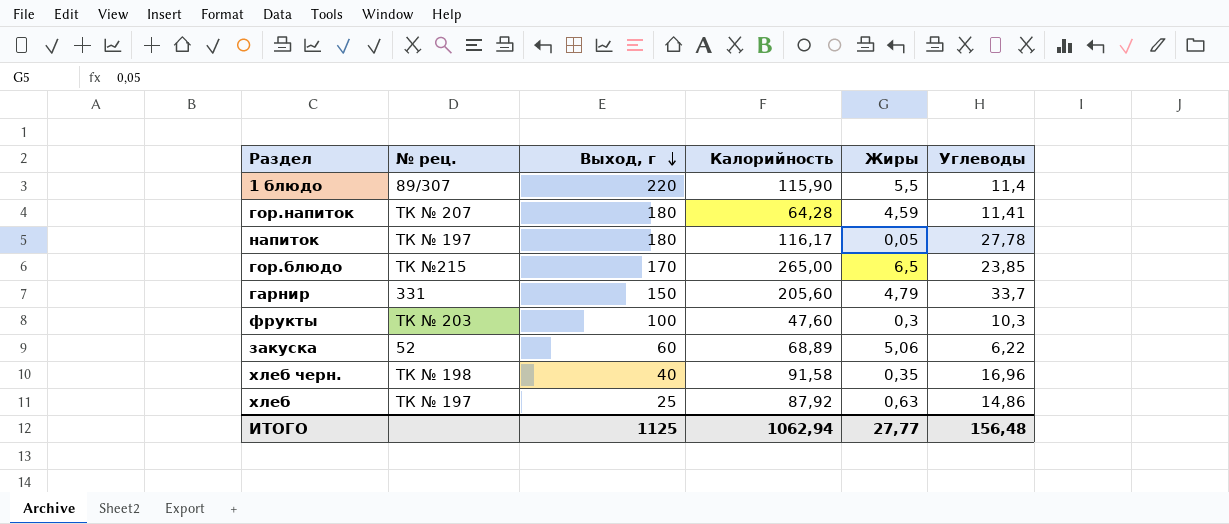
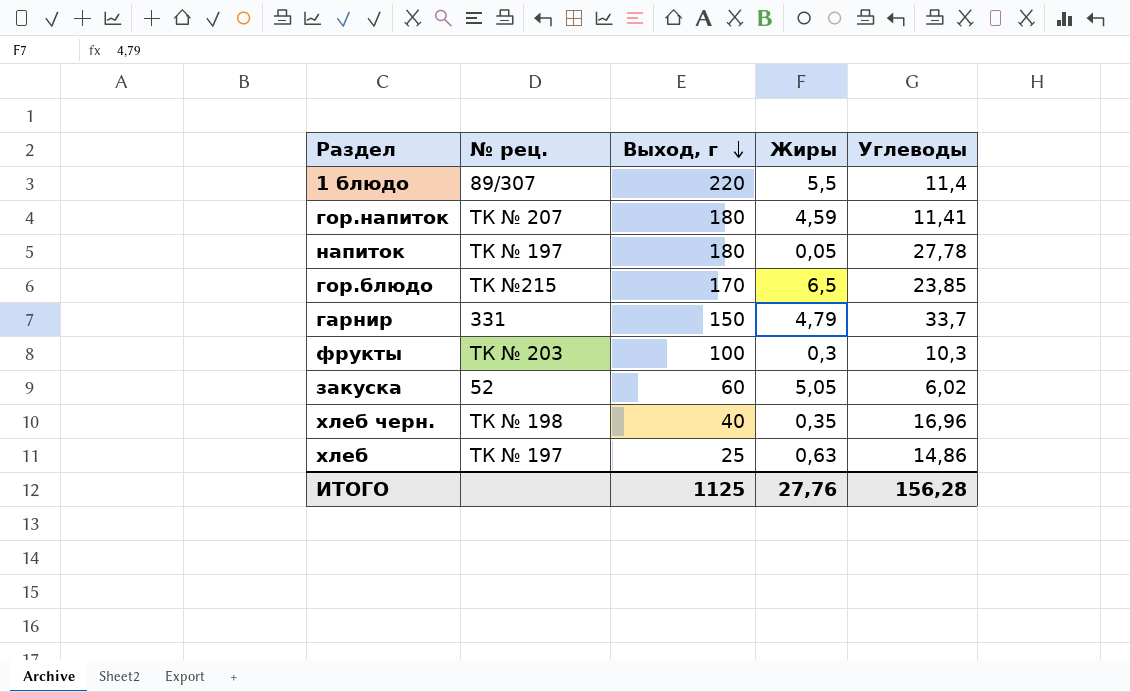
column Калорийность | position: 4 -> none
закуска | Жиры: 5,06 -> 5,05
закуска | Углеводы: 6,22 -> 6,02
ИТОГО | Жиры: 27,77 -> 27,76
ИТОГО | Углеводы: 156,48 -> 156,28

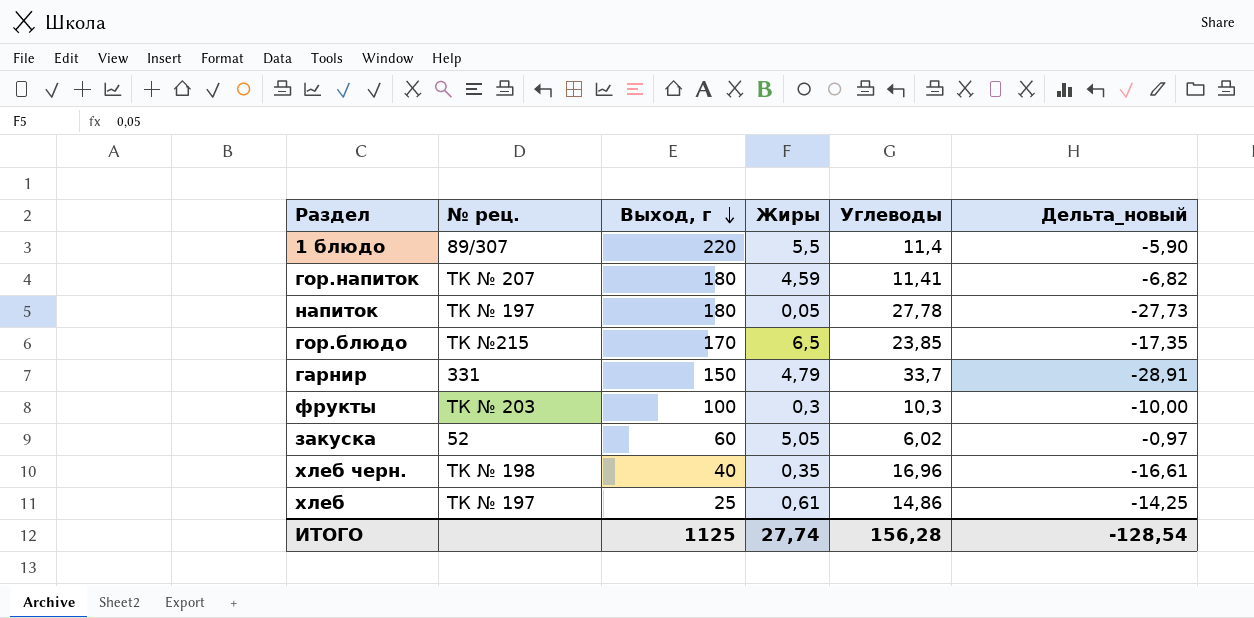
column Дельта_новый | formula: none -> [Жиры] - [Углеводы]
хлеб | Жиры: 0,63 -> 0,61
ИТОГО | Жиры: 27,76 -> 27,74

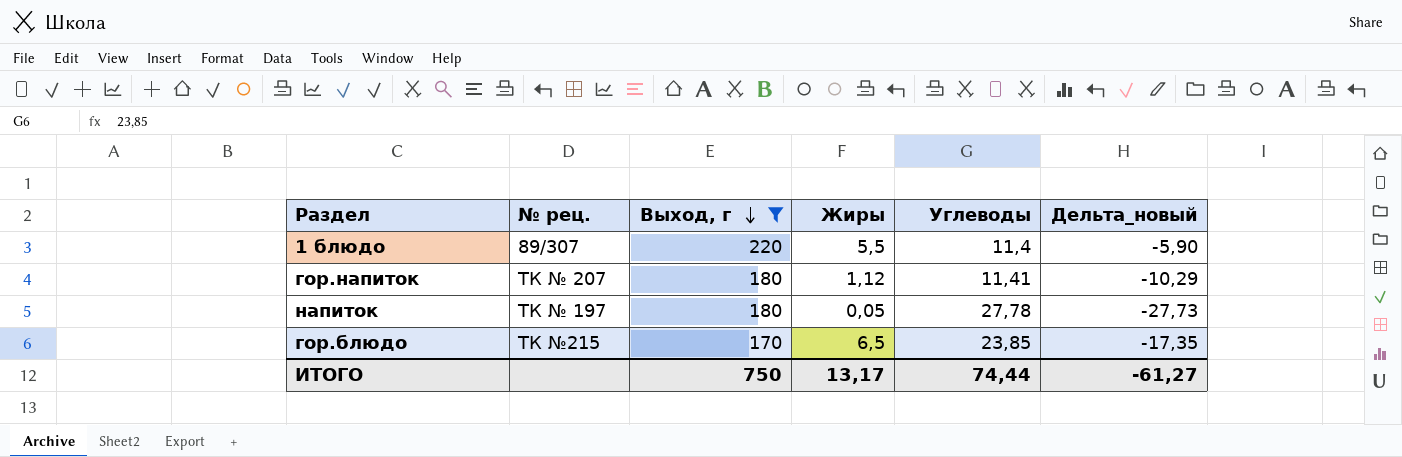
filter: none -> Выход, г >= 170
гор.напиток | Жиры: 4,59 -> 1,12
гор.напиток | Дельта_новый: -6,82 -> -10,29
ИТОГО | Выход, г: 1125 -> 750
ИТОГО | Жиры: 27,74 -> 13,17
ИТОГО | Углеводы: 156,28 -> 74,44
ИТОГО | Дельта_новый: -128,54 -> -61,27

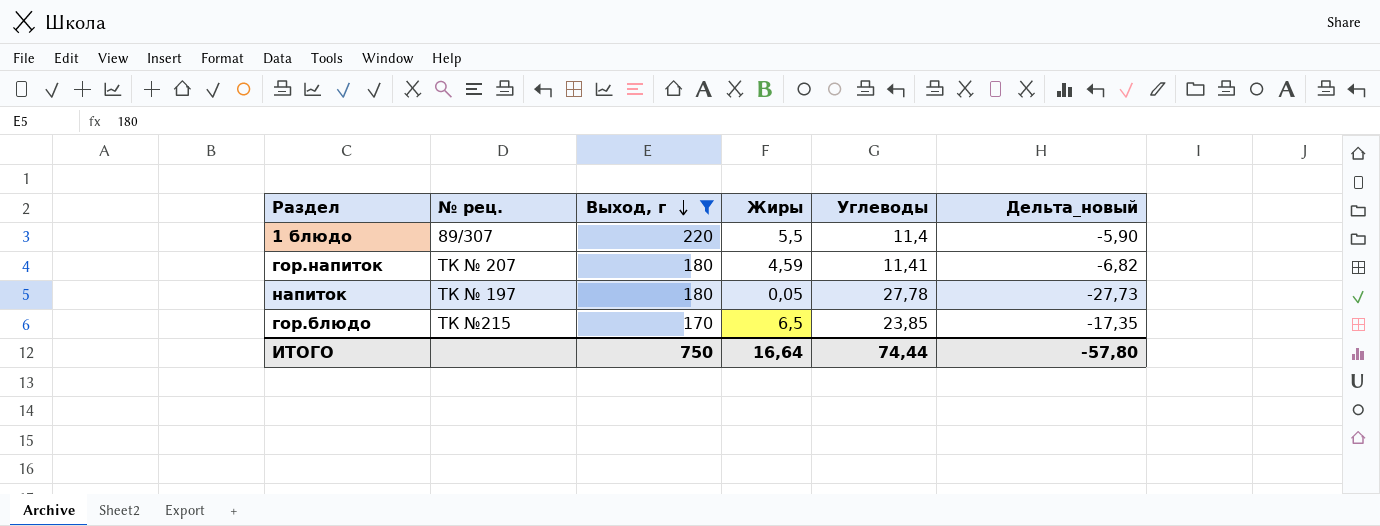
гор.напиток | Жиры: 1,12 -> 4,59
гор.напиток | Дельта_новый: -10,29 -> -6,82
ИТОГО | Жиры: 13,17 -> 16,64
ИТОГО | Дельта_новый: -61,27 -> -57,80

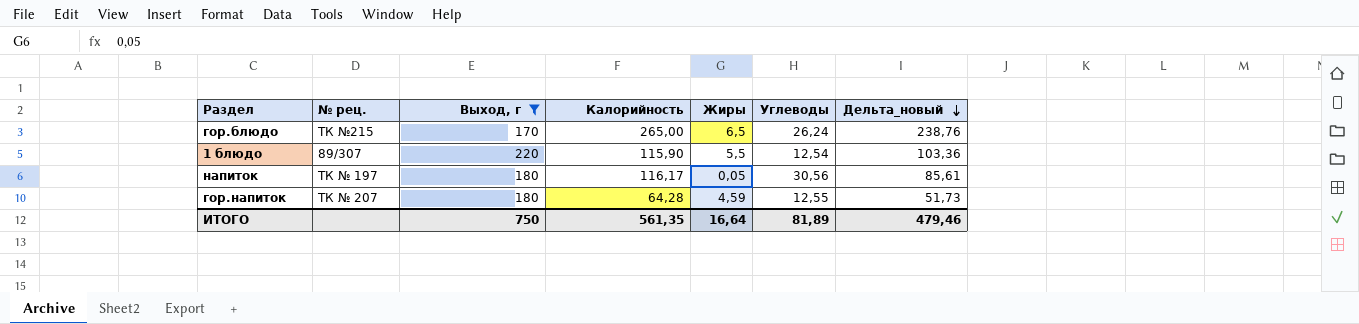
row order: Выход, г descending -> Дельта_новый descending
column Калорийность | position: none -> 4
column Дельта_новый | formula: [Жиры] - [Углеводы] -> [Калорийность] - [Углеводы]
гор.блюдо | Углеводы: 23,85 -> 26,24
1 блюдо | Углеводы: 11,4 -> 12,54
напиток | Углеводы: 27,78 -> 30,56
гор.напиток | Углеводы: 11,41 -> 12,55
ИТОГО | Углеводы: 74,44 -> 81,89
ИТОГО | Дельта_новый: -57,80 -> 479,46

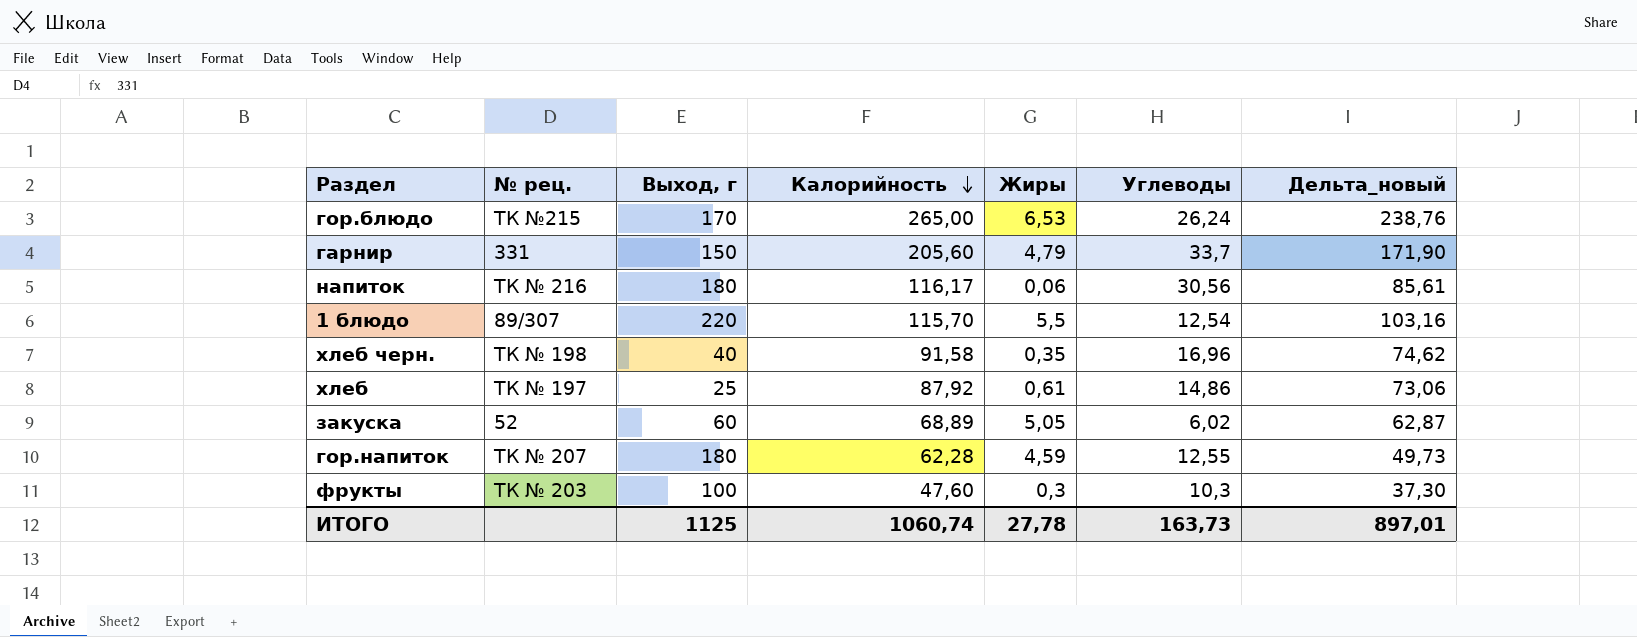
filter: Выход, г >= 170 -> none
row order: Дельта_новый descending -> Калорийность descending
гор.блюдо | Жиры: 6,5 -> 6,53
напиток | № рец.: ТК № 197 -> ТК № 216
напиток | Жиры: 0,05 -> 0,06
1 блюдо | Калорийность: 115,90 -> 115,70
1 блюдо | Дельта_новый: 103,36 -> 103,16
гор.напиток | Калорийность: 64,28 -> 62,28
гор.напиток | Дельта_новый: 51,73 -> 49,73
ИТОГО | Выход, г: 750 -> 1125
ИТОГО | Калорийность: 561,35 -> 1060,74
ИТОГО | Жиры: 16,64 -> 27,78
ИТОГО | Углеводы: 81,89 -> 163,73
ИТОГО | Дельта_новый: 479,46 -> 897,01

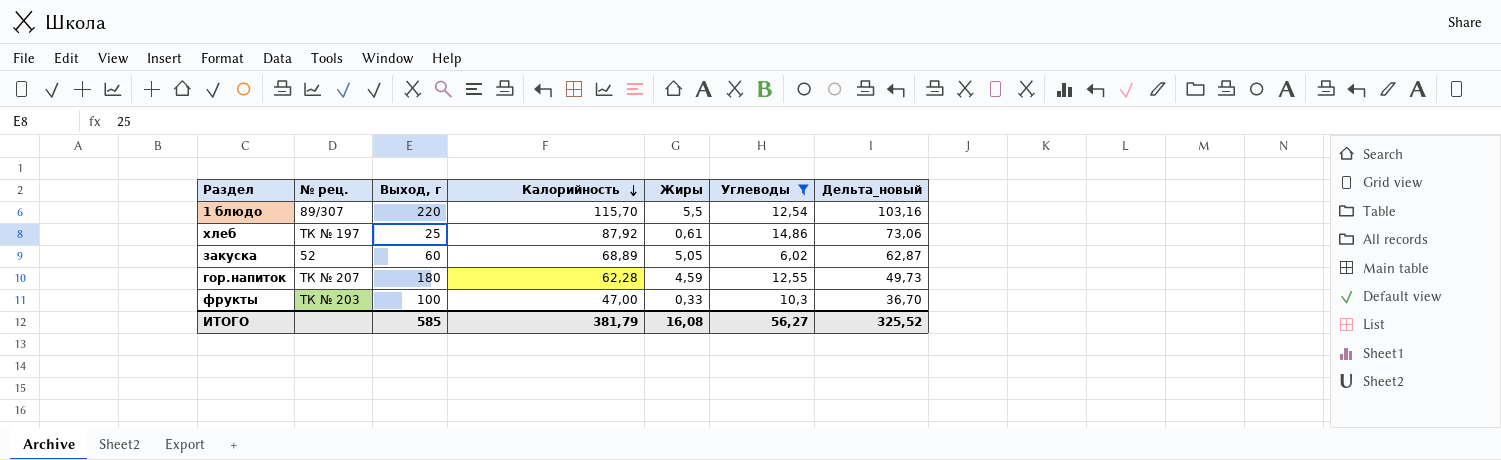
filter: none -> Углеводы <= 14,86
фрукты | Калорийность: 47,60 -> 47,00
фрукты | Жиры: 0,3 -> 0,33
фрукты | Дельта_новый: 37,30 -> 36,70
ИТОГО | Выход, г: 1125 -> 585
ИТОГО | Калорийность: 1060,74 -> 381,79
ИТОГО | Жиры: 27,78 -> 16,08
ИТОГО | Углеводы: 163,73 -> 56,27
ИТОГО | Дельта_новый: 897,01 -> 325,52

